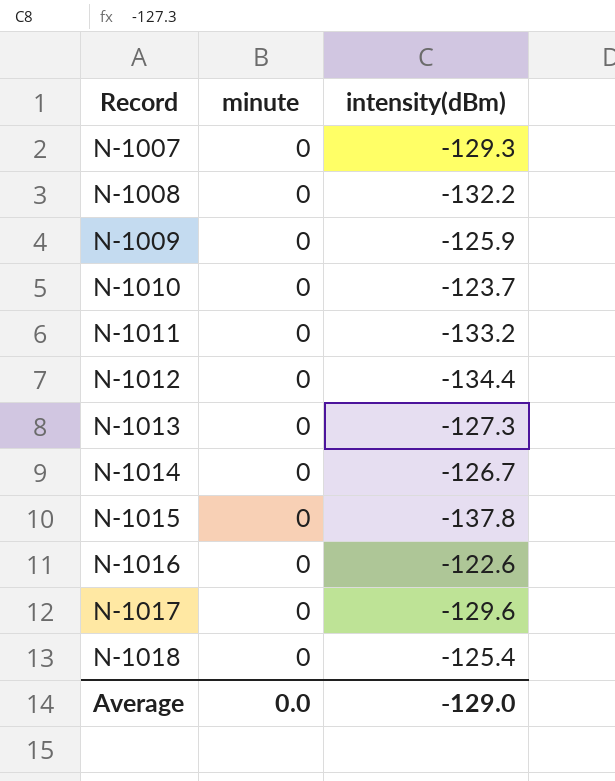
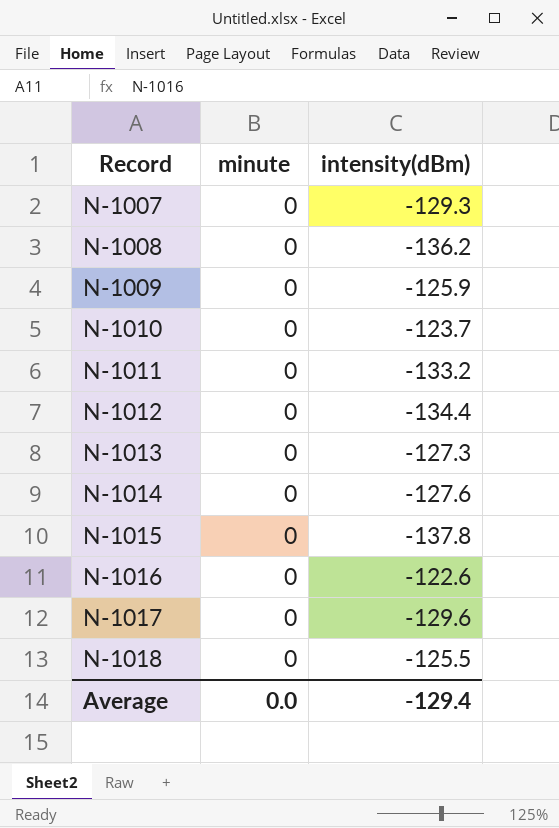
N-1008 | intensity(dBm): -132.2 -> -136.2
N-1014 | intensity(dBm): -126.7 -> -127.6
N-1018 | intensity(dBm): -125.4 -> -125.5
Average | intensity(dBm): -129.0 -> -129.4

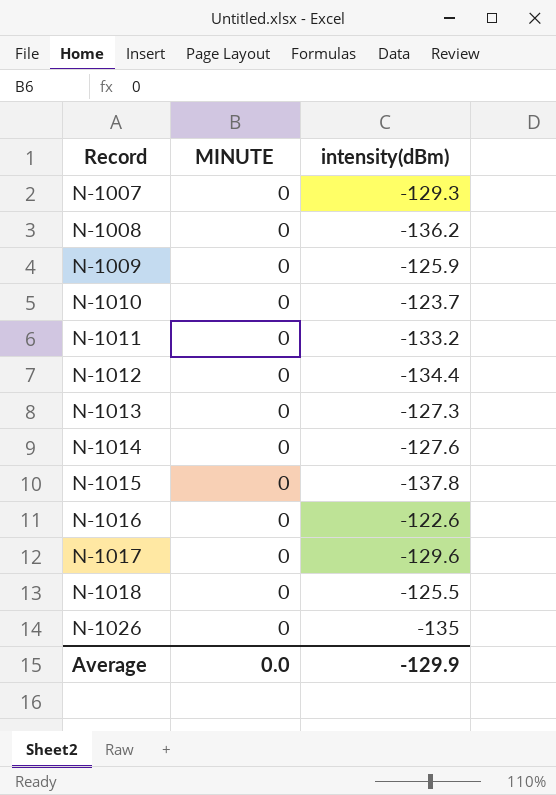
column name: minute -> MINUTE
row N-1026: none -> 0 | -135
Average | intensity(dBm): -129.4 -> -129.9

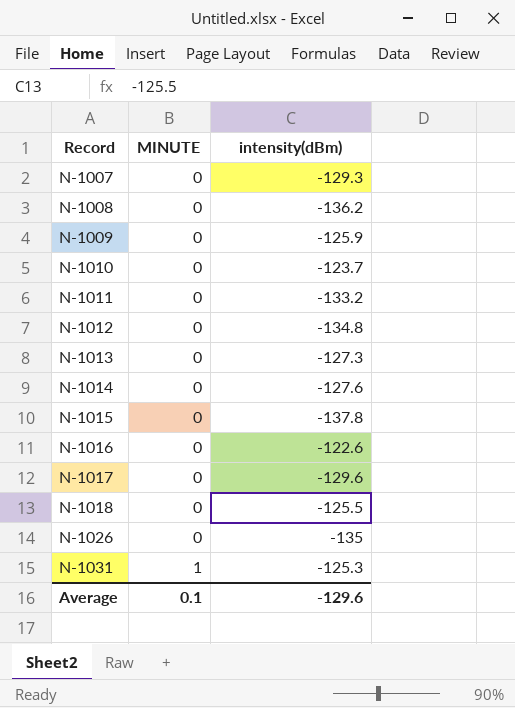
N-1012 | intensity(dBm): -134.4 -> -134.8
row N-1031: none -> 1 | -125.3
Average | MINUTE: 0.0 -> 0.1
Average | intensity(dBm): -129.9 -> -129.6

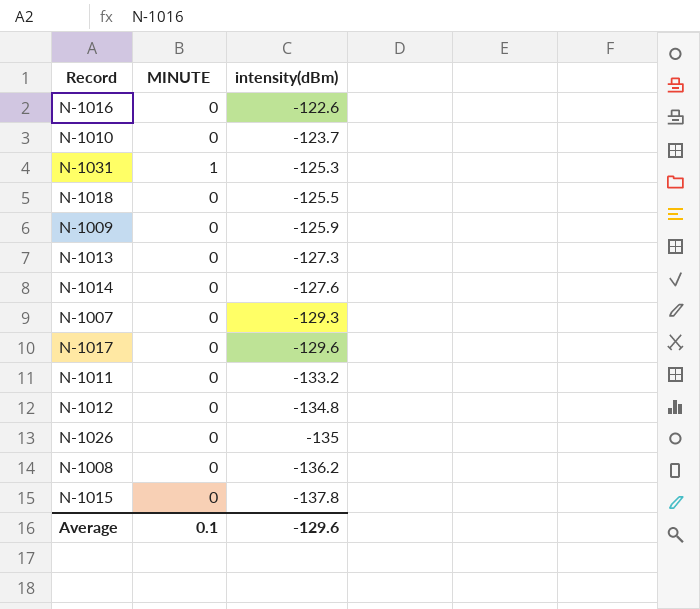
row order: Record ascending -> intensity(dBm) descending

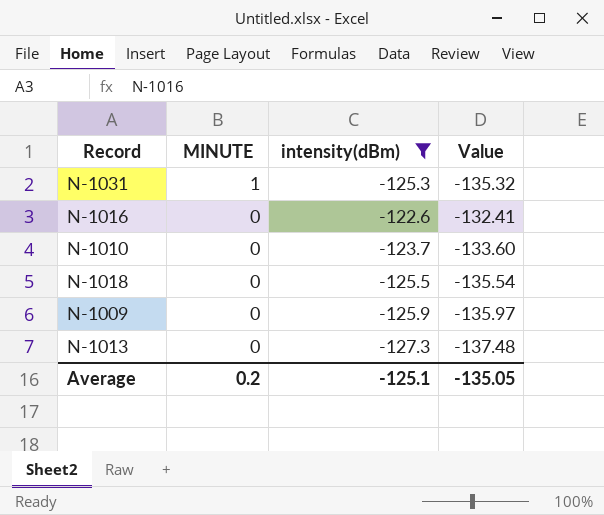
filter: none -> intensity(dBm) >= -127.3
row order: intensity(dBm) descending -> MINUTE descending
column Value | formula: none -> [intensity(dBm)] * 1.08
Average | MINUTE: 0.1 -> 0.2
Average | intensity(dBm): -129.6 -> -125.1

